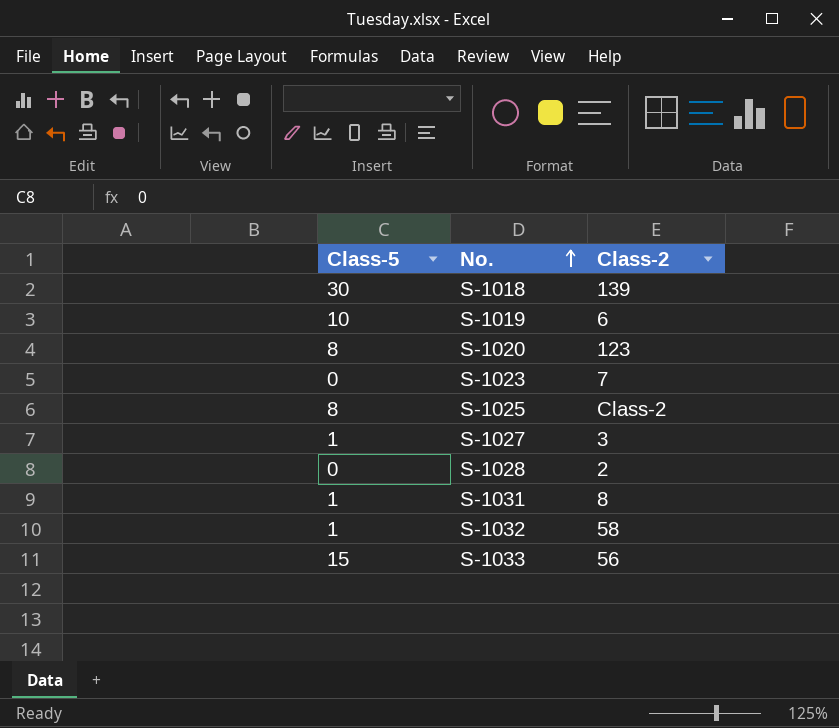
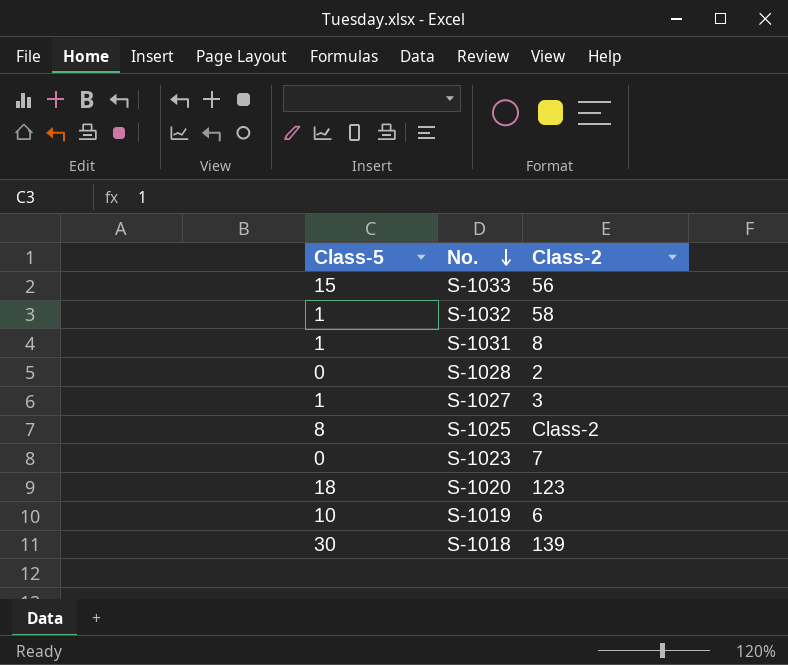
row order: No. ascending -> No. descending
S-1020 | Class-5: 8 -> 18

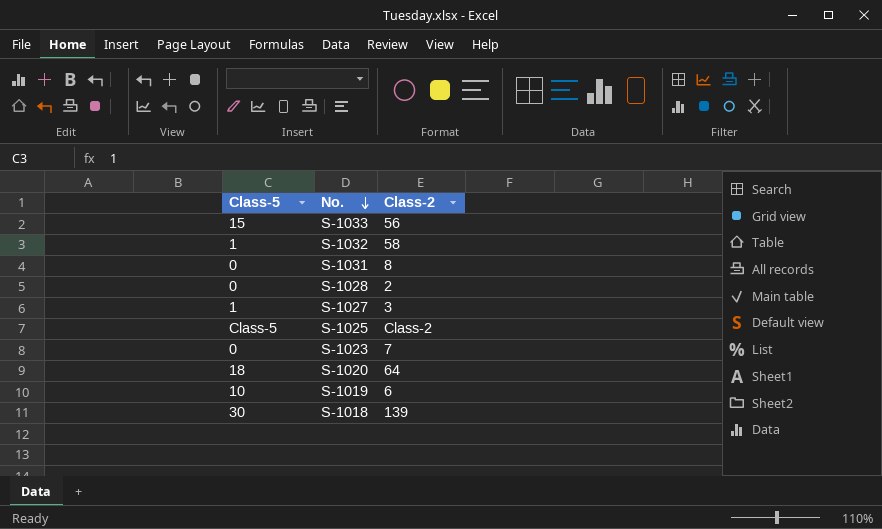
S-1031 | Class-5: 1 -> 0
S-1025 | Class-5: 8 -> Class-5
S-1020 | Class-2: 123 -> 64

